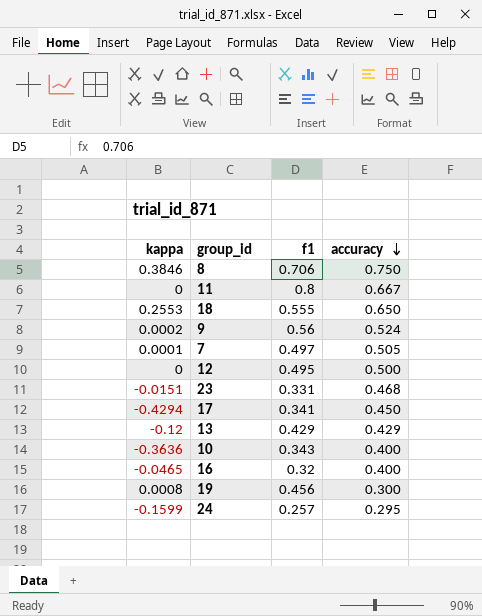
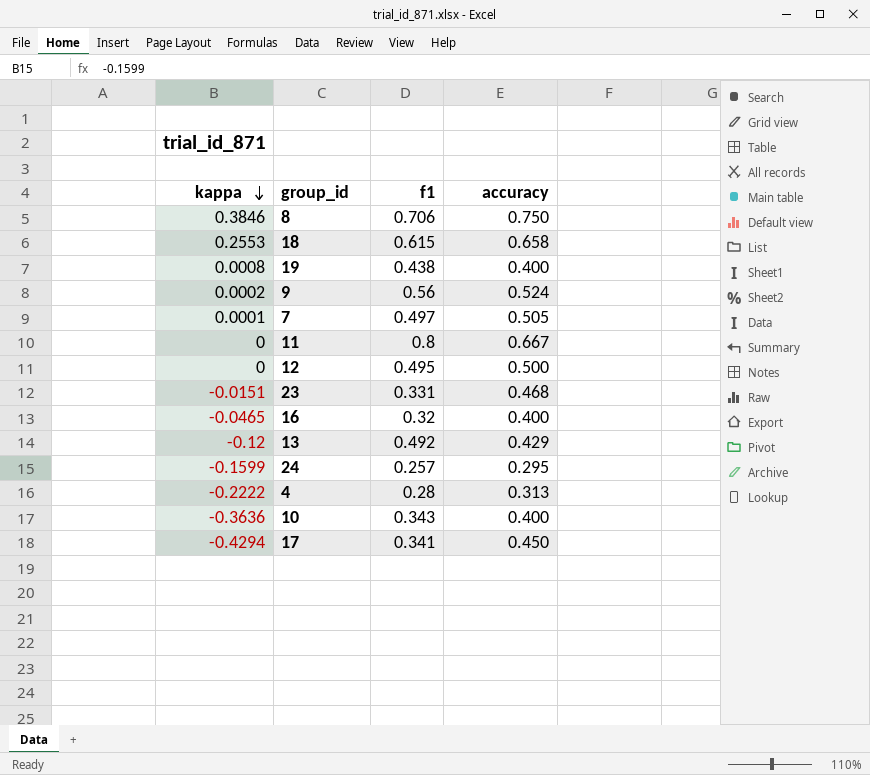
row order: accuracy descending -> kappa descending
18 | f1: 0.555 -> 0.615
18 | accuracy: 0.650 -> 0.658
19 | f1: 0.456 -> 0.438
19 | accuracy: 0.300 -> 0.400
13 | f1: 0.429 -> 0.492
row 4: none -> -0.2222 | 0.28 | 0.313

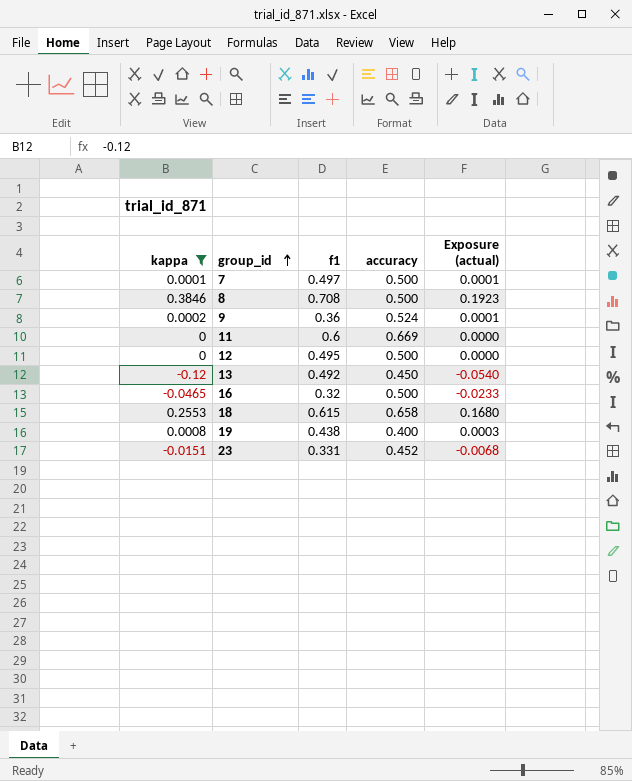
filter: none -> kappa >= -0.12
row order: kappa descending -> group_id ascending
column Exposure (actual) | formula: none -> [kappa] * [accuracy]
7 | accuracy: 0.505 -> 0.500
8 | f1: 0.706 -> 0.708
8 | accuracy: 0.750 -> 0.500
9 | f1: 0.56 -> 0.36
11 | f1: 0.8 -> 0.6
11 | accuracy: 0.667 -> 0.669
13 | accuracy: 0.429 -> 0.450
16 | accuracy: 0.400 -> 0.500
23 | accuracy: 0.468 -> 0.452

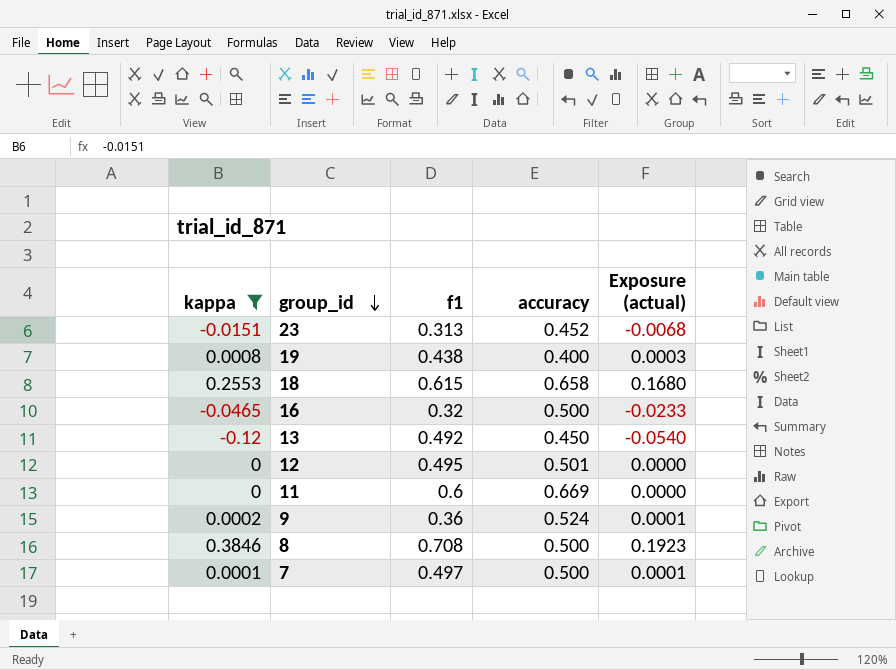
row order: group_id ascending -> group_id descending
23 | f1: 0.331 -> 0.313
12 | accuracy: 0.500 -> 0.501

